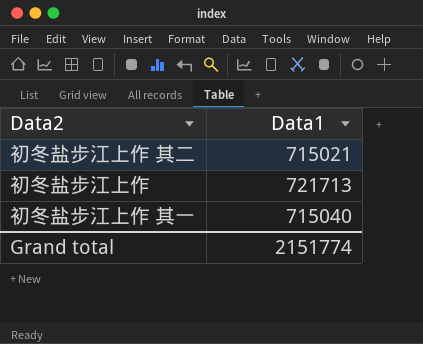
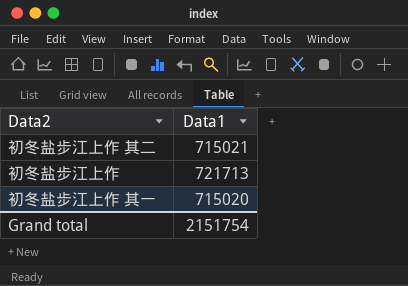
初冬盐步江上作 其一 | Data1: 715040 -> 715020
Grand total | Data1: 2151774 -> 2151754

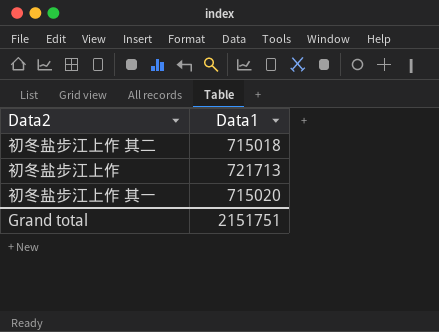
初冬盐步江上作 其二 | Data1: 715021 -> 715018
Grand total | Data1: 2151754 -> 2151751

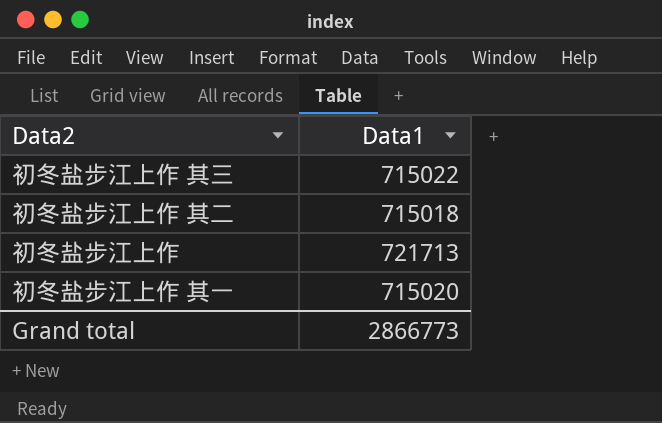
row 初冬盐步江上作 其三: none -> 715022
Grand total | Data1: 2151751 -> 2866773

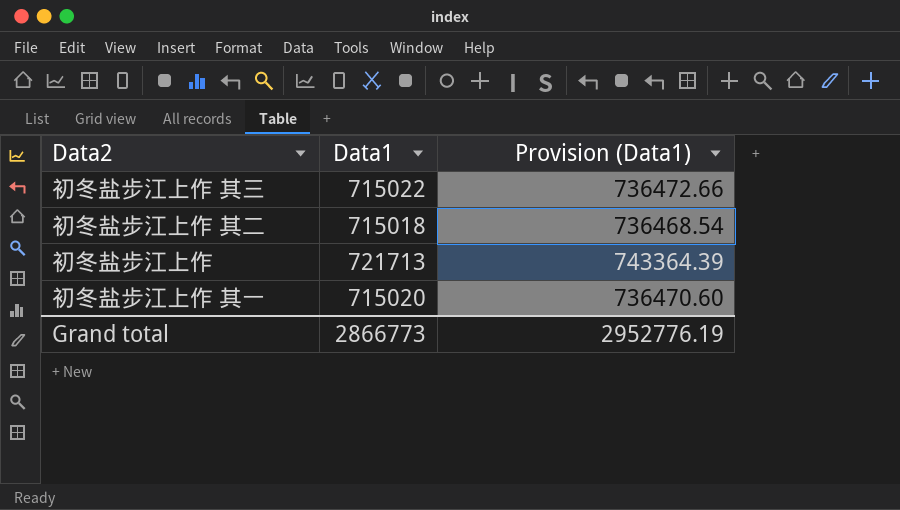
column Provision (Data1) | formula: none -> [Data1] * 1.03

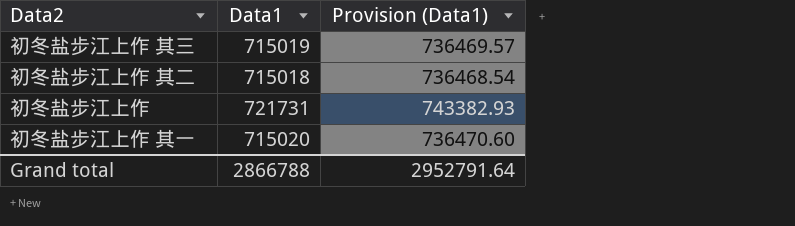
初冬盐步江上作 其三 | Data1: 715022 -> 715019
初冬盐步江上作 其三 | Provision (Data1): 736472.66 -> 736469.57
初冬盐步江上作 | Data1: 721713 -> 721731
初冬盐步江上作 | Provision (Data1): 743364.39 -> 743382.93
Grand total | Data1: 2866773 -> 2866788
Grand total | Provision (Data1): 2952776.19 -> 2952791.64

